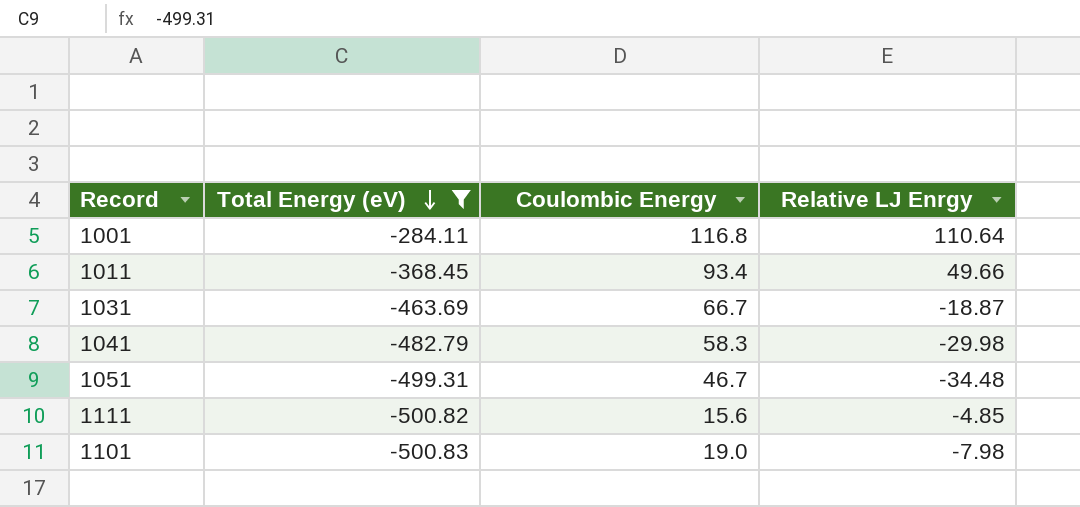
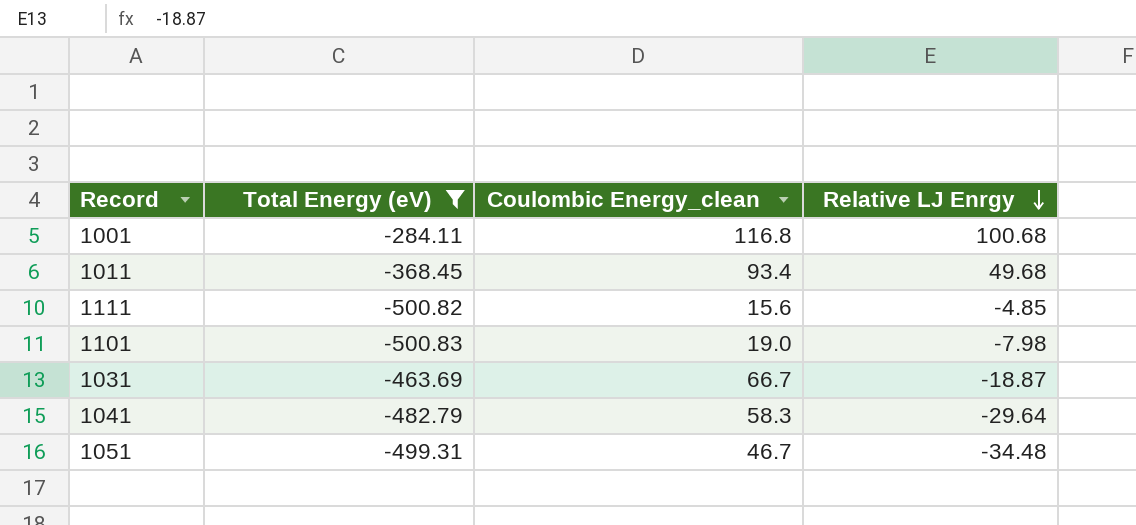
row order: Total Energy (eV) descending -> Relative LJ Enrgy descending
column name: Coulombic Energy -> Coulombic Energy_clean
1001 | Relative LJ Enrgy: 110.64 -> 100.68
1011 | Relative LJ Enrgy: 49.66 -> 49.68
1041 | Relative LJ Enrgy: -29.98 -> -29.64

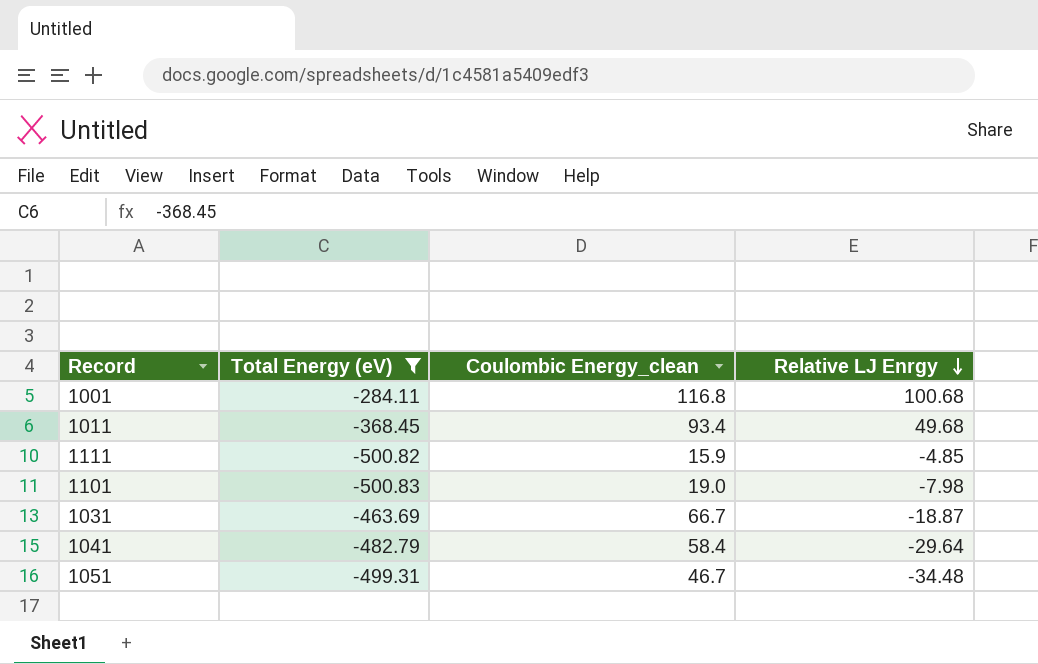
1111 | Coulombic Energy_clean: 15.6 -> 15.9
1041 | Coulombic Energy_clean: 58.3 -> 58.4

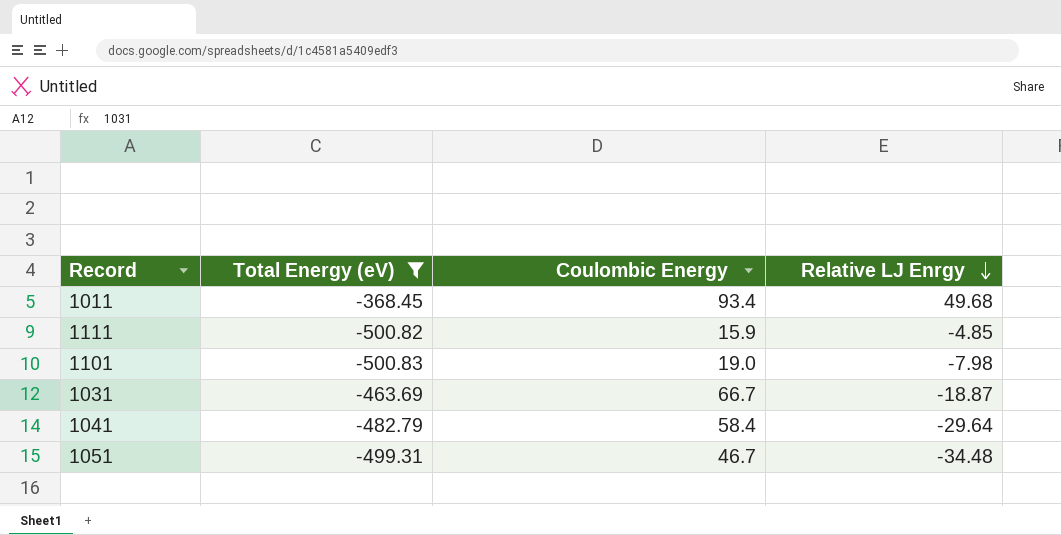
column name: Coulombic Energy_clean -> Coulombic Energy
row 1001: -284.11 | 116.8 | 100.68 -> none

